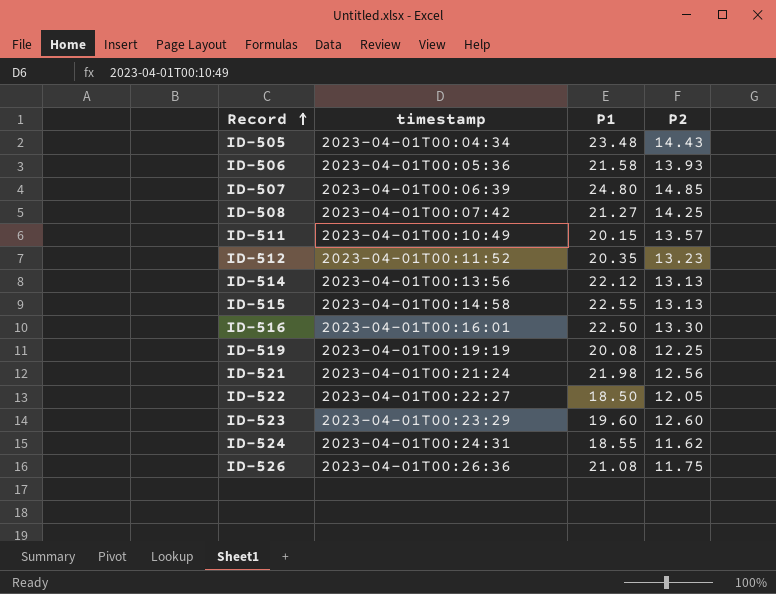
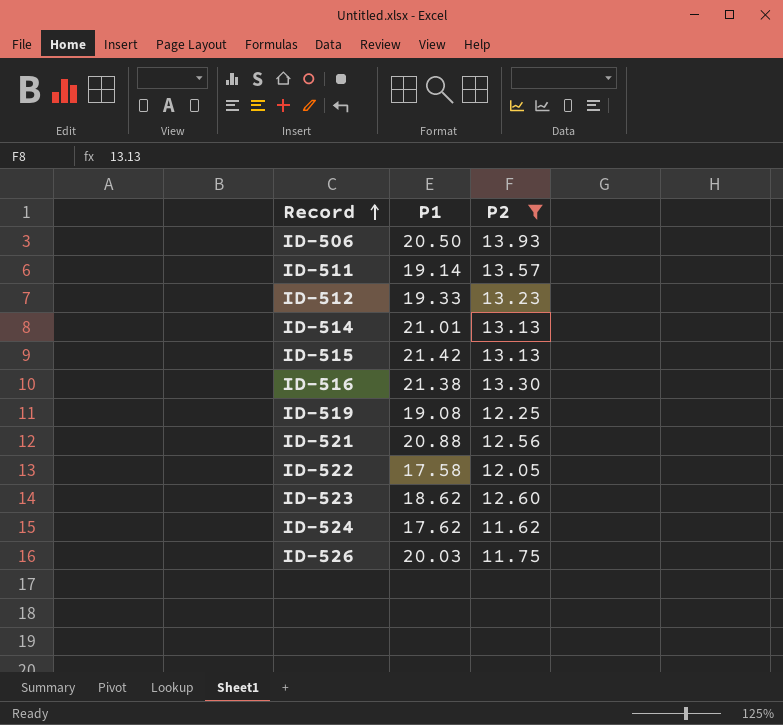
filter: none -> P2 <= 13.93
column timestamp | position: 2 -> none
ID-506 | P1: 21.58 -> 20.50
ID-511 | P1: 20.15 -> 19.14
ID-512 | P1: 20.35 -> 19.33
ID-514 | P1: 22.12 -> 21.01
ID-515 | P1: 22.55 -> 21.42
ID-516 | P1: 22.50 -> 21.38
ID-519 | P1: 20.08 -> 19.08
ID-521 | P1: 21.98 -> 20.88
ID-522 | P1: 18.50 -> 17.58
ID-523 | P1: 19.60 -> 18.62
ID-524 | P1: 18.55 -> 17.62
ID-526 | P1: 21.08 -> 20.03

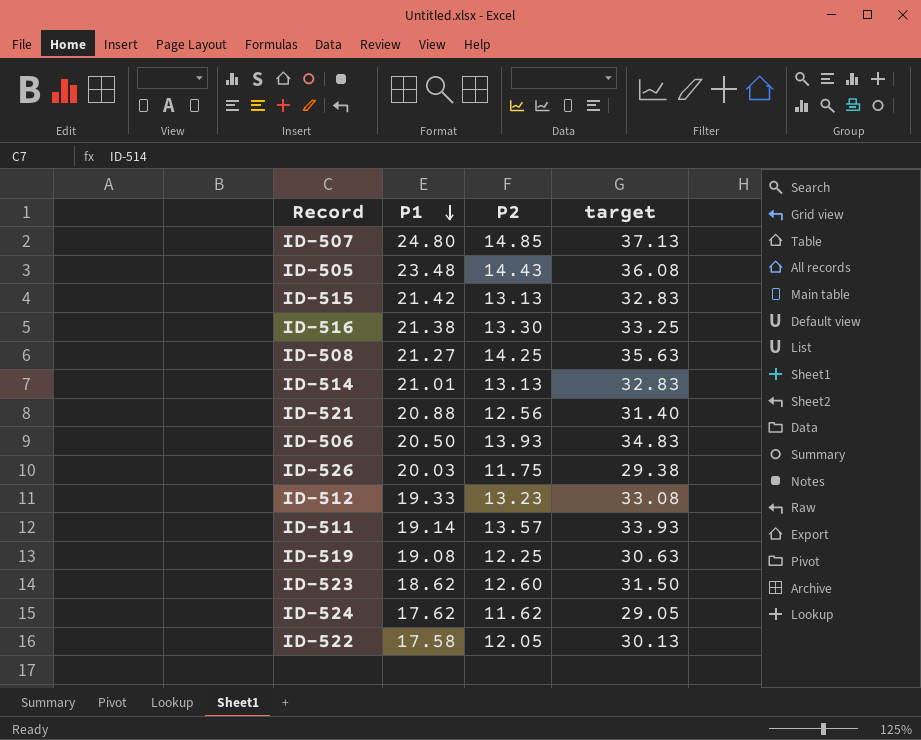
filter: P2 <= 13.93 -> none
row order: Record ascending -> P1 descending
column target | formula: none -> [P2] * 2.5

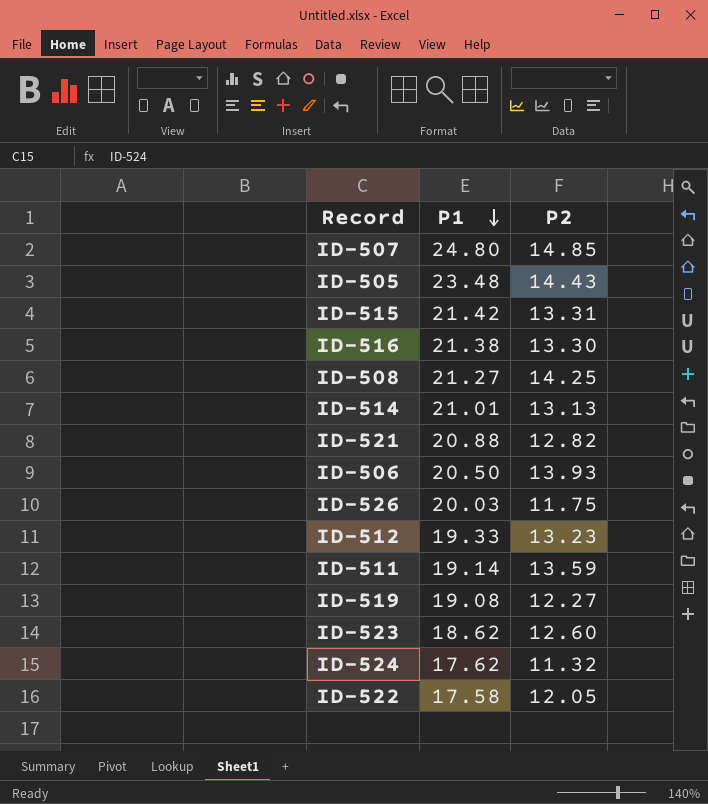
column target | formula: [P2] * 2.5 -> none
ID-515 | P2: 13.13 -> 13.31
ID-521 | P2: 12.56 -> 12.82
ID-511 | P2: 13.57 -> 13.59
ID-519 | P2: 12.25 -> 12.27
ID-524 | P2: 11.62 -> 11.32

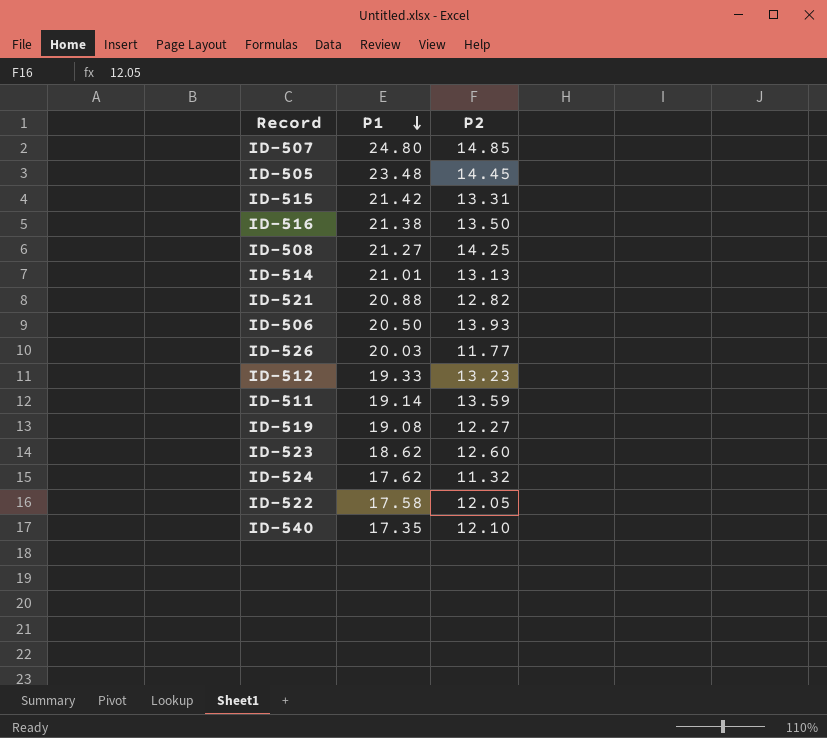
ID-505 | P2: 14.43 -> 14.45
ID-516 | P2: 13.30 -> 13.50
ID-526 | P2: 11.75 -> 11.77
row ID-540: none -> 17.35 | 12.10

